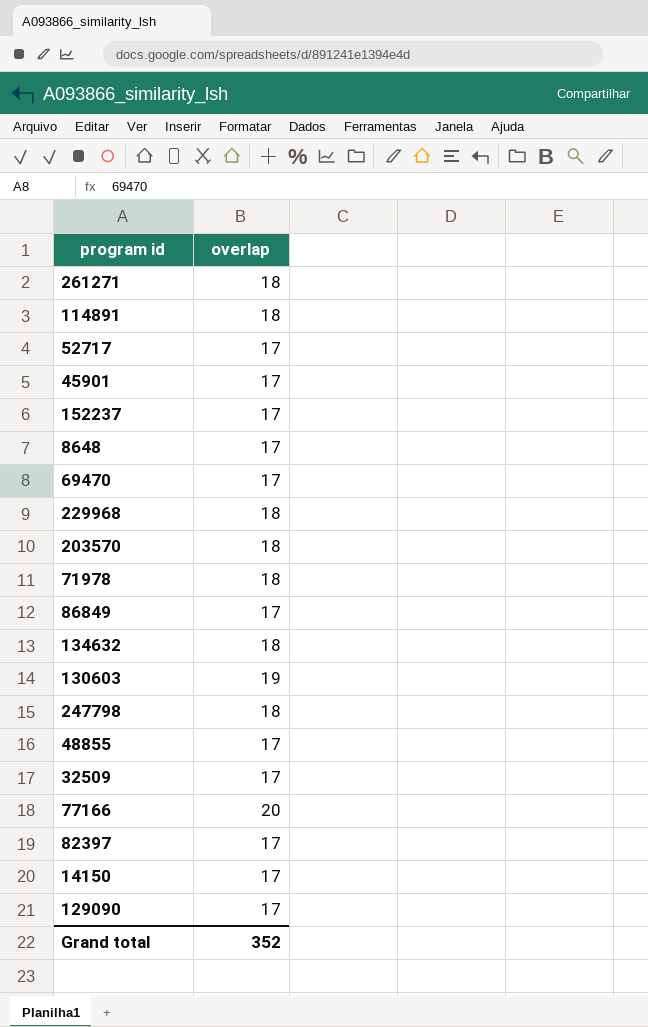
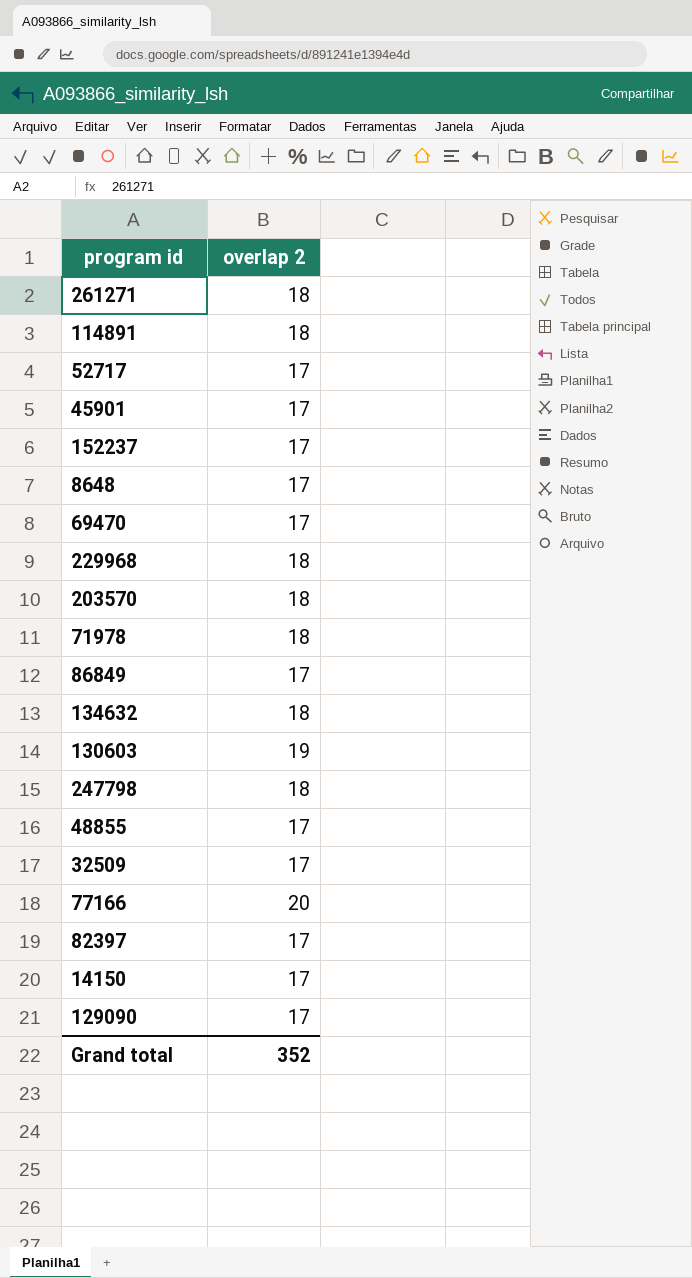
column name: overlap -> overlap 2

